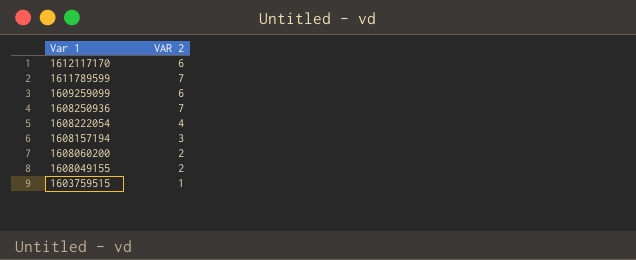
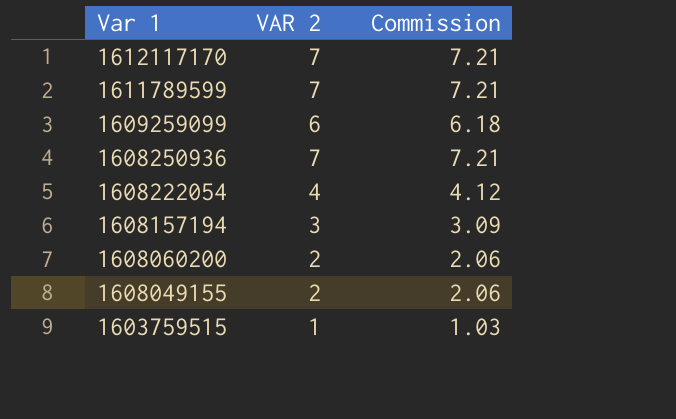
column Commission | formula: none -> [VAR 2] * 1.03
1612117170 | VAR 2: 6 -> 7

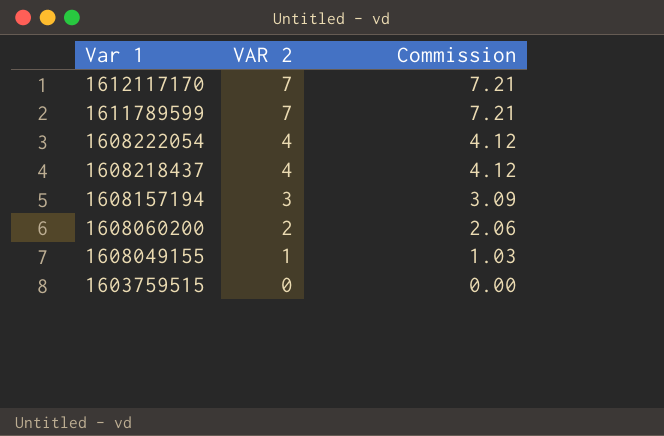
row 1609259099: 6 | 6.18 -> none
row 1608250936: 7 | 7.21 -> none
row 1608218437: none -> 4 | 4.12
1608049155 | VAR 2: 2 -> 1
1608049155 | Commission: 2.06 -> 1.03
1603759515 | VAR 2: 1 -> 0
1603759515 | Commission: 1.03 -> 0.00

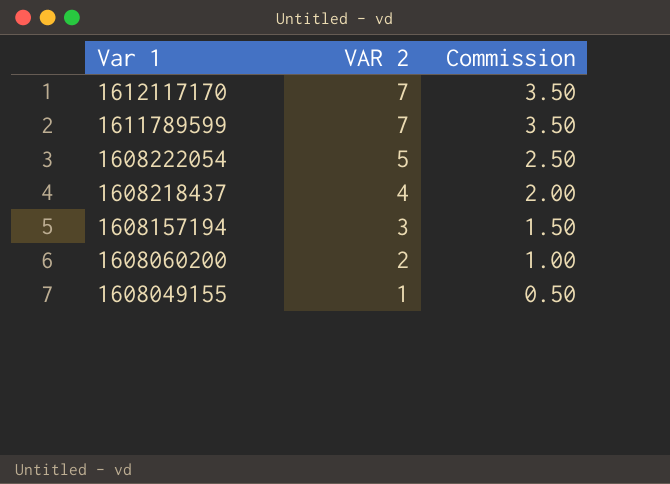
column Commission | formula: [VAR 2] * 1.03 -> [VAR 2] * 0.5
row 1603759515: 0 | 0.00 -> none
1608222054 | VAR 2: 4 -> 5

